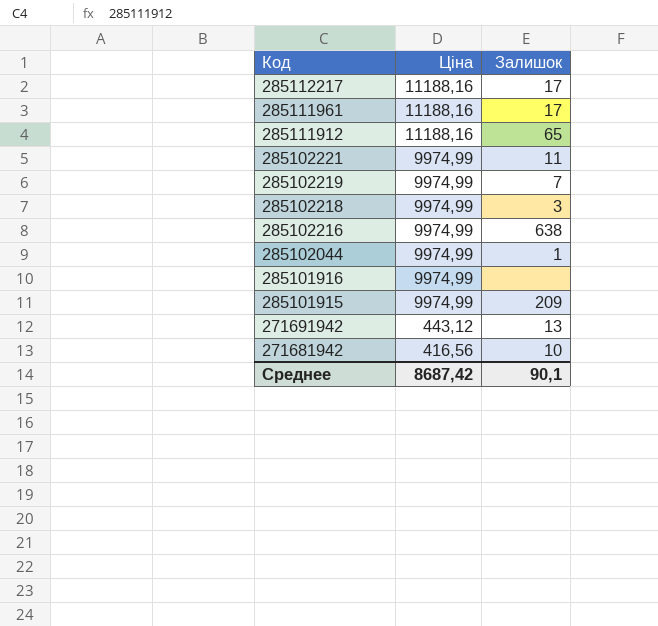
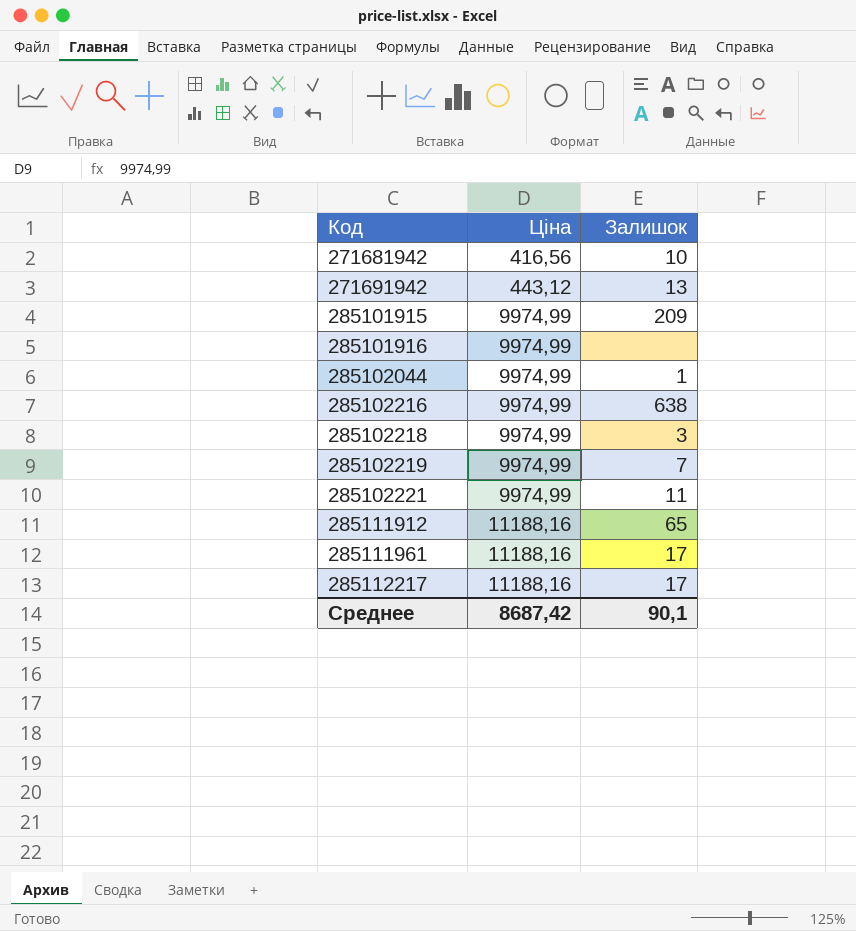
row order: Код descending -> Код ascending

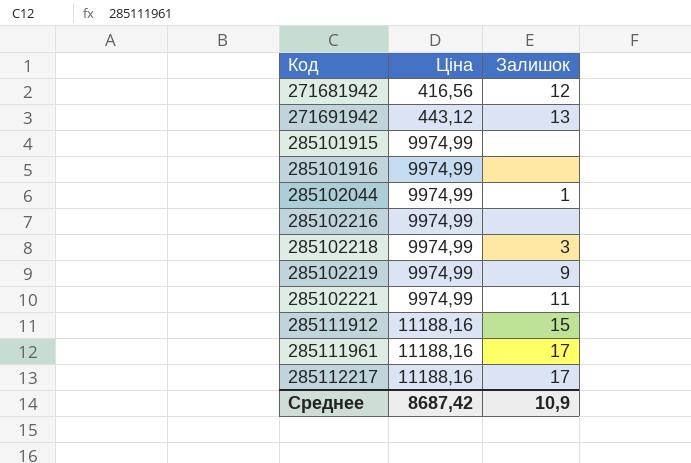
271681942 | Залишок: 10 -> 12
285101915 | Залишок: 209 -> none
285102216 | Залишок: 638 -> none
285102219 | Залишок: 7 -> 9
285111912 | Залишок: 65 -> 15
Среднее | Залишок: 90,1 -> 10,9

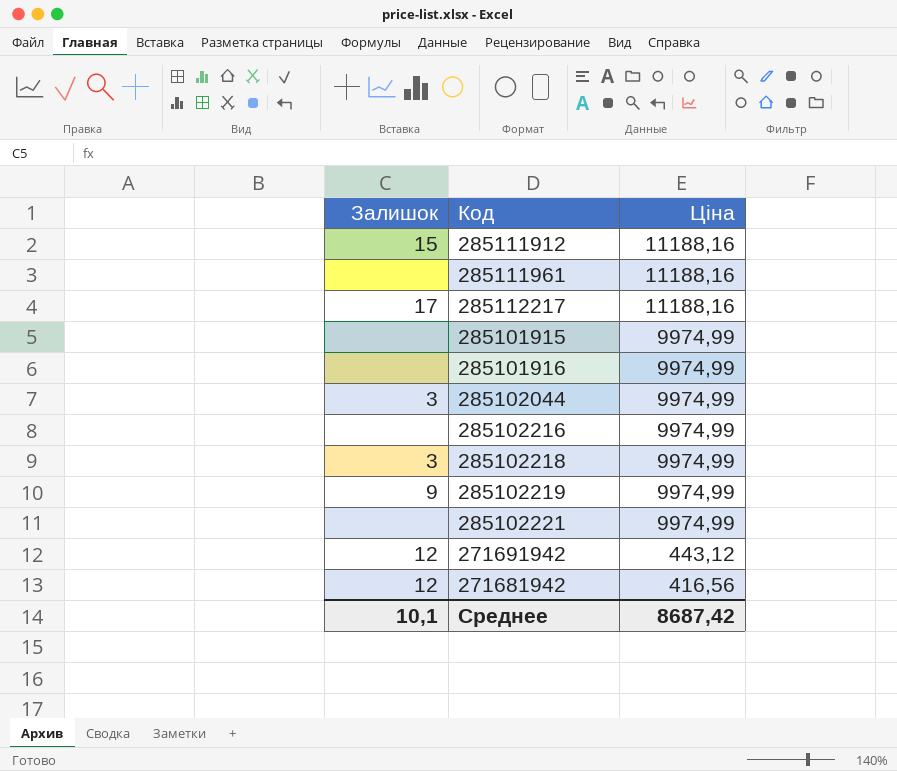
row order: Код ascending -> Ціна descending
column Залишок | position: 3 -> 1
285111961 | Залишок: 17 -> none
285102044 | Залишок: 1 -> 3
285102221 | Залишок: 11 -> none
271691942 | Залишок: 13 -> 12
Среднее | Залишок: 10,9 -> 10,1

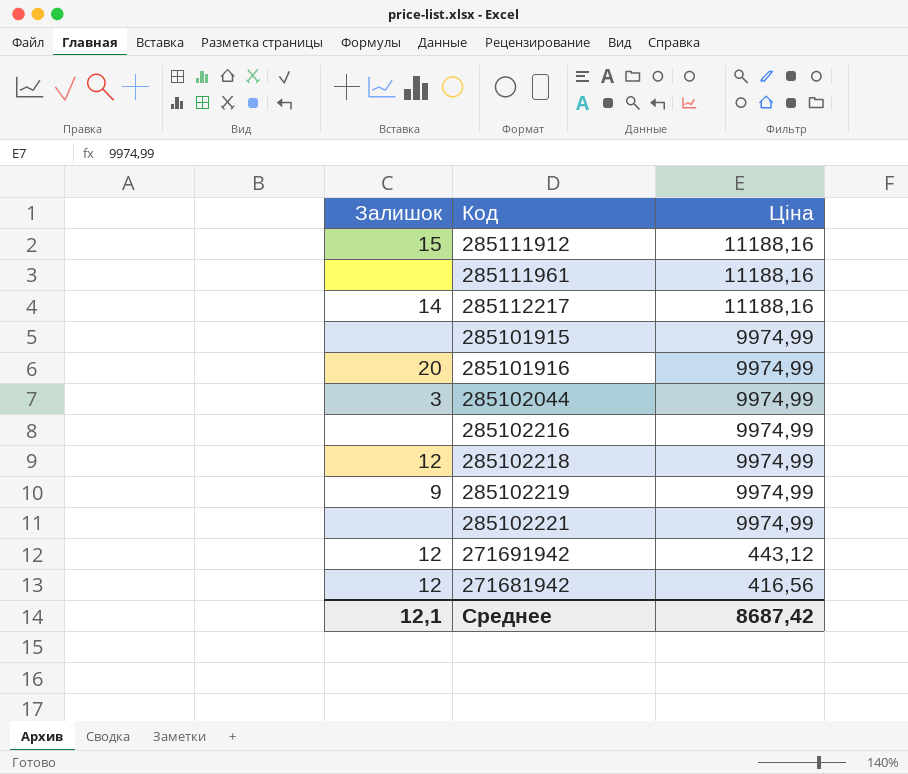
285112217 | Залишок: 17 -> 14
285101916 | Залишок: none -> 20
285102218 | Залишок: 3 -> 12
Среднее | Залишок: 10,1 -> 12,1

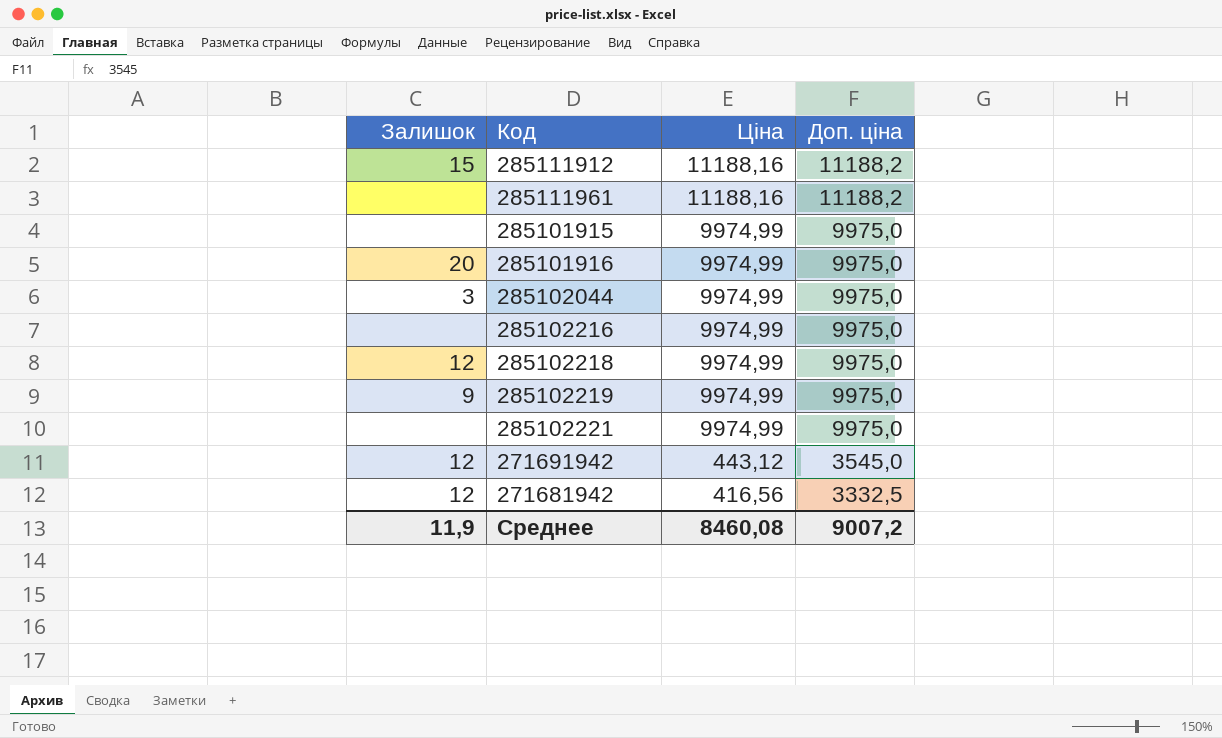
column Доп. ціна | position: none -> 4
row 285112217: 14 | 11188,16 -> none
Среднее | Залишок: 12,1 -> 11,9
Среднее | Ціна: 8687,42 -> 8460,08

